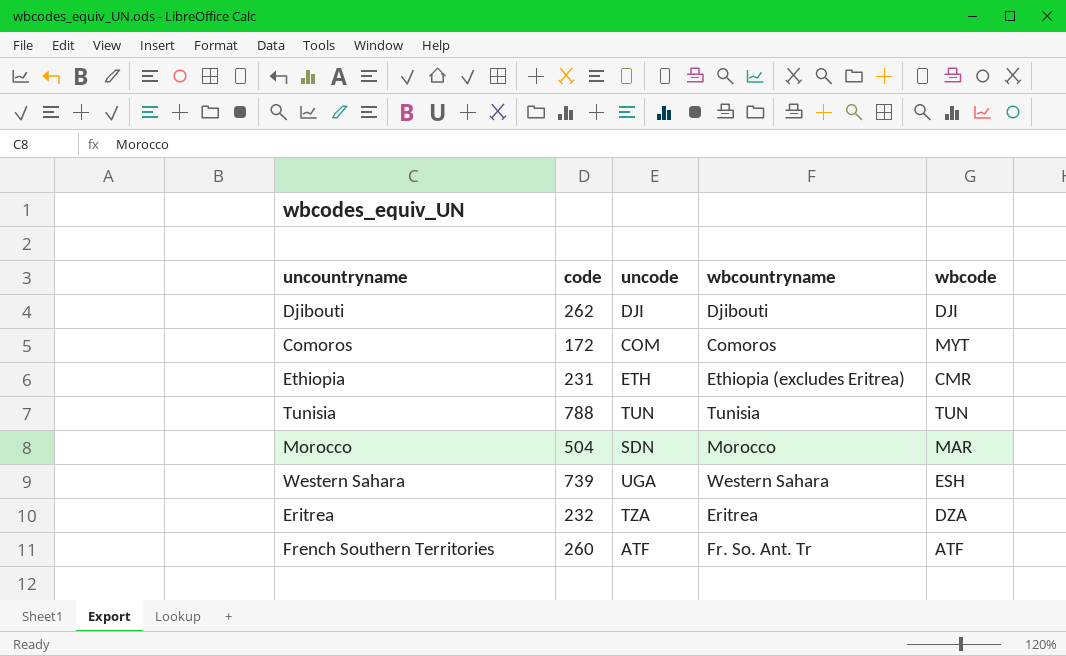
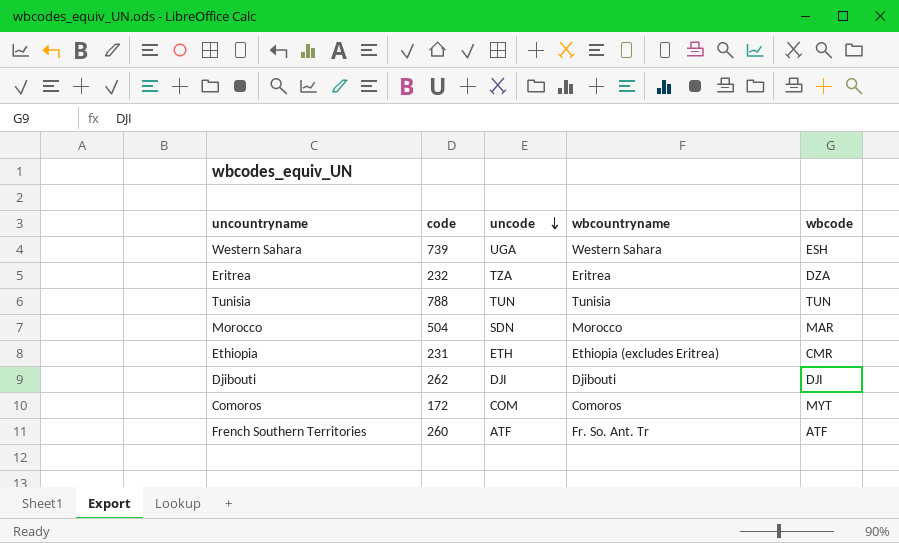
row order: none -> uncode descending

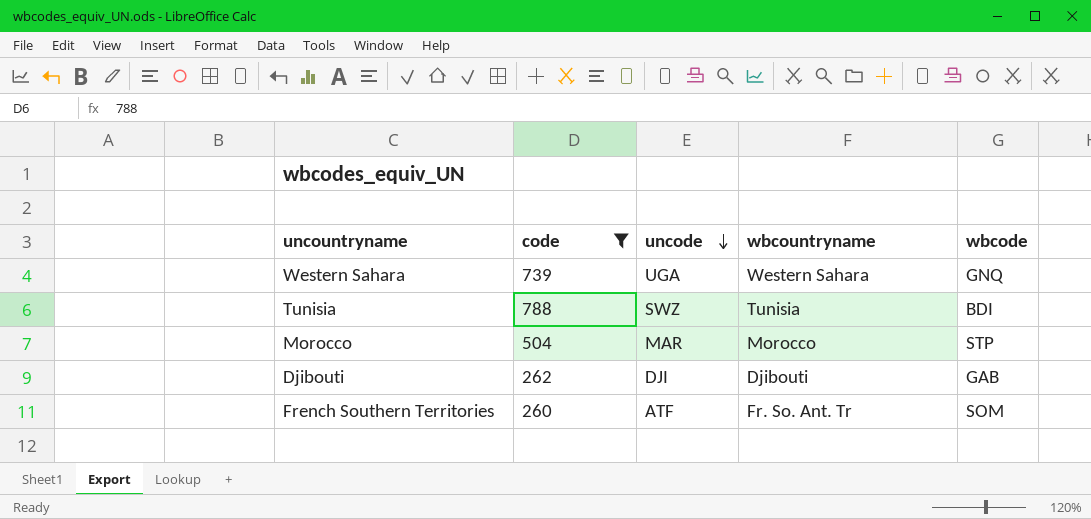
filter: none -> code >= 260
Western Sahara | wbcode: ESH -> GNQ
Tunisia | uncode: TUN -> SWZ
Tunisia | wbcode: TUN -> BDI
Morocco | uncode: SDN -> MAR
Morocco | wbcode: MAR -> STP
Djibouti | wbcode: DJI -> GAB
French Southern Territories | wbcode: ATF -> SOM

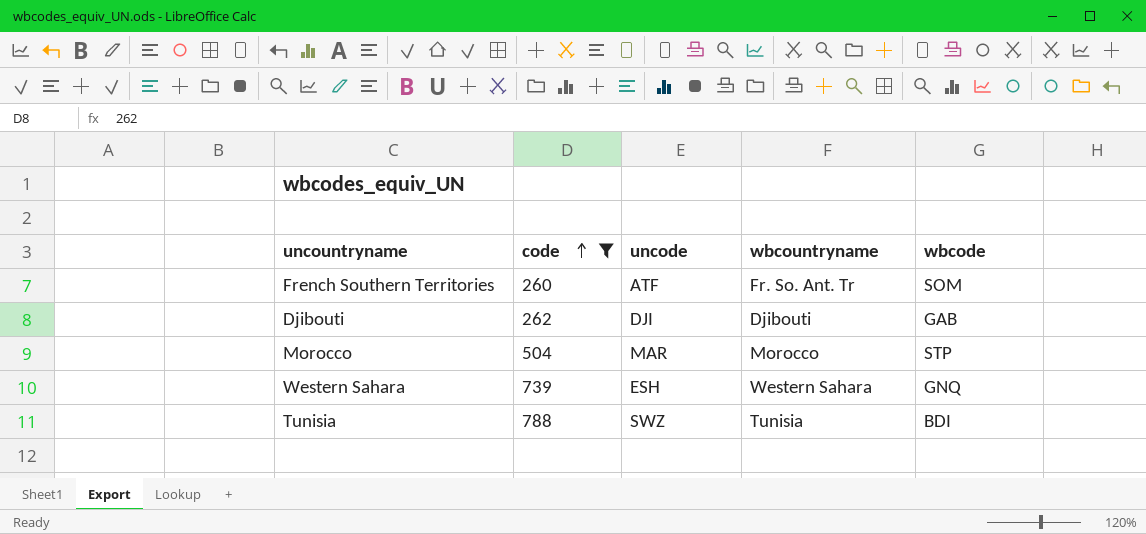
row order: uncode descending -> code ascending
Western Sahara | uncode: UGA -> ESH

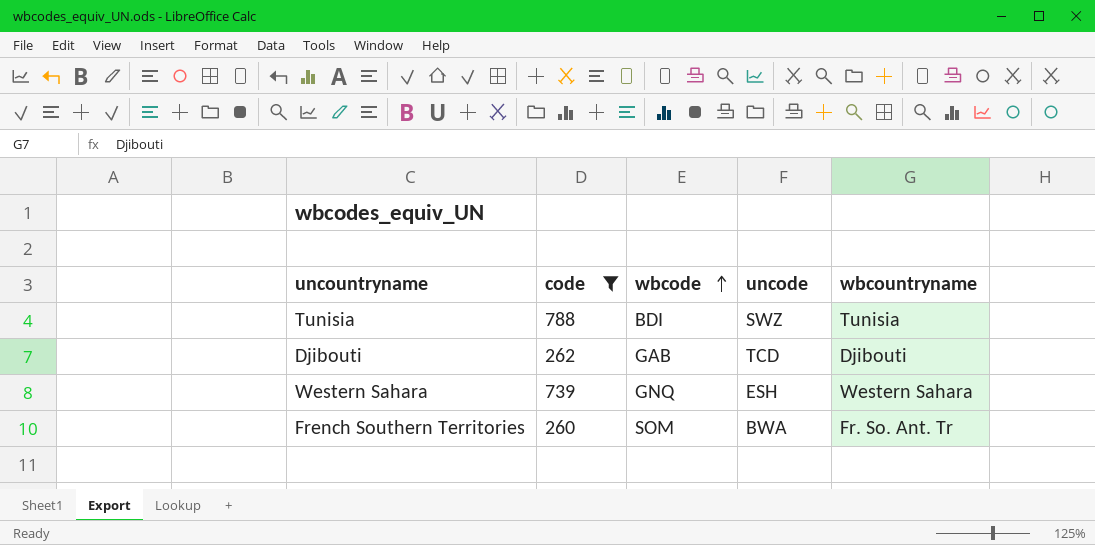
row order: code ascending -> wbcode ascending
column wbcode | position: 5 -> 3
row Morocco: 504 | MAR | Morocco | STP -> none
Djibouti | uncode: DJI -> TCD
French Southern Territories | uncode: ATF -> BWA

